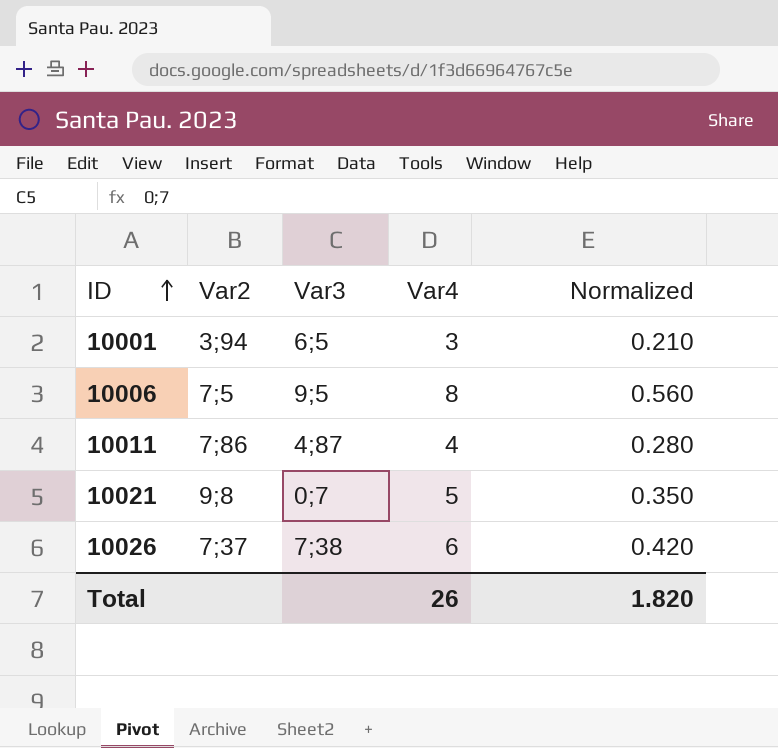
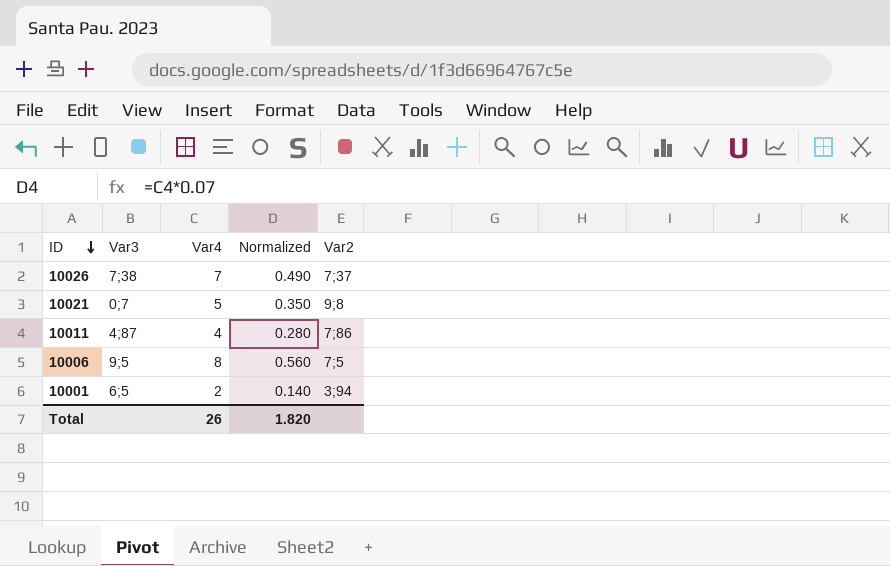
row order: ID ascending -> ID descending
column Var2 | position: 2 -> 5
10026 | Var4: 6 -> 7
10026 | Normalized: 0.420 -> 0.490
10001 | Var4: 3 -> 2
10001 | Normalized: 0.210 -> 0.140

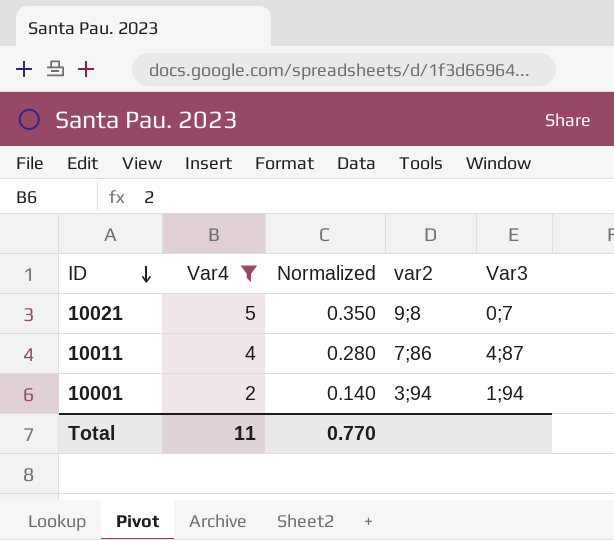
filter: none -> Var4 <= 5
column name: Var2 -> var2
column Var3 | position: 2 -> 5
10001 | Var3: 6;5 -> 1;94
Total | Var4: 26 -> 11
Total | Normalized: 1.820 -> 0.770

